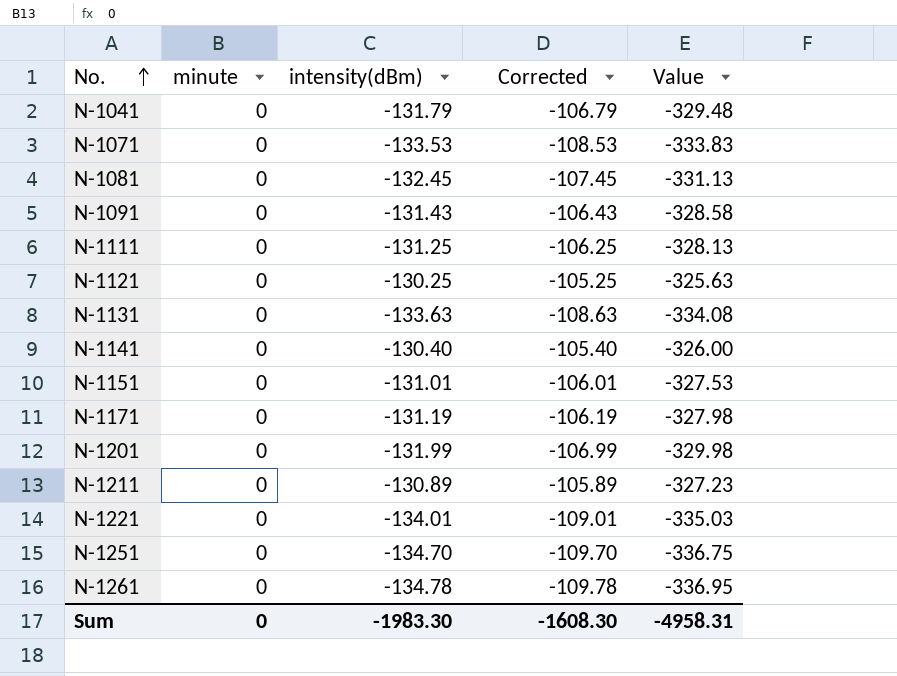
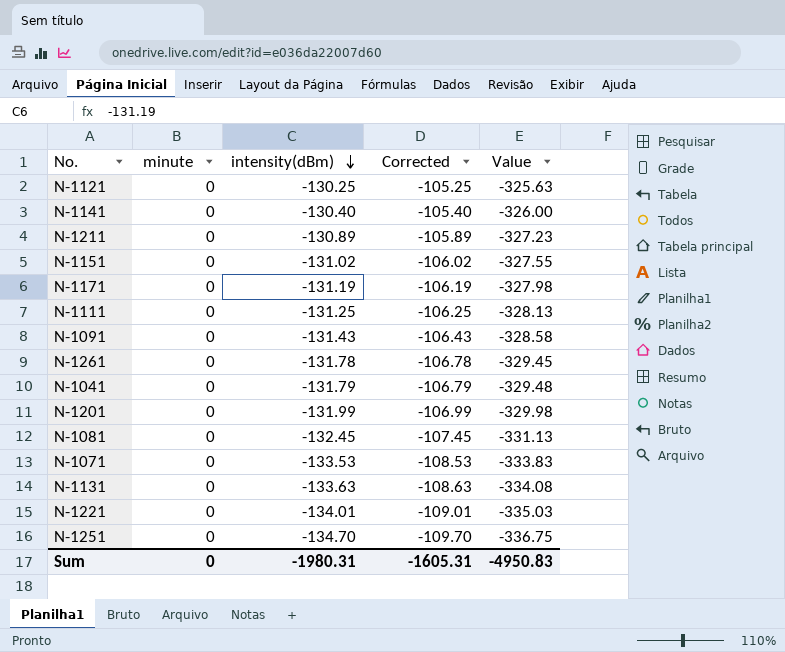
row order: No. ascending -> intensity(dBm) descending
N-1151 | intensity(dBm): -131.01 -> -131.02
N-1151 | Corrected: -106.01 -> -106.02
N-1151 | Value: -327.53 -> -327.55
N-1261 | intensity(dBm): -134.78 -> -131.78
N-1261 | Corrected: -109.78 -> -106.78
N-1261 | Value: -336.95 -> -329.45
Sum | intensity(dBm): -1983.30 -> -1980.31
Sum | Corrected: -1608.30 -> -1605.31
Sum | Value: -4958.31 -> -4950.83

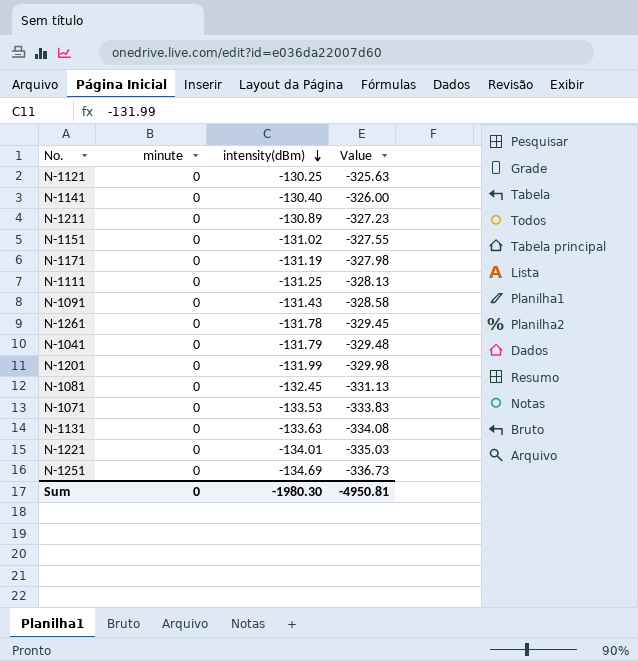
column Corrected | formula: [intensity(dBm)] + 25 -> none
N-1251 | intensity(dBm): -134.70 -> -134.69
N-1251 | Value: -336.75 -> -336.73
Sum | intensity(dBm): -1980.31 -> -1980.30
Sum | Value: -4950.83 -> -4950.81

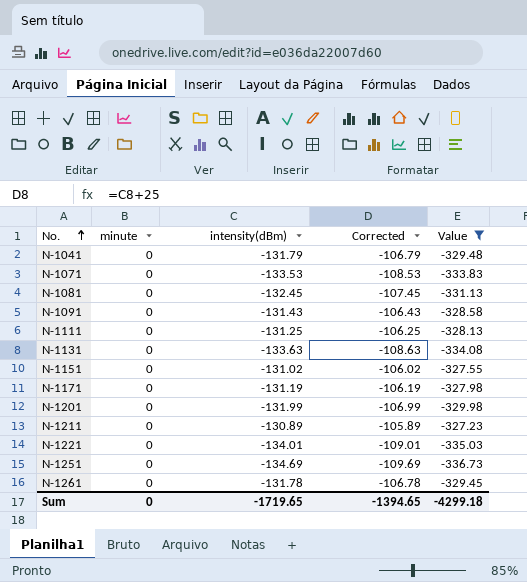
filter: none -> Value <= -327.23
row order: intensity(dBm) descending -> No. ascending
column Corrected | formula: none -> [intensity(dBm)] + 25
Sum | intensity(dBm): -1980.30 -> -1719.65
Sum | Value: -4950.81 -> -4299.18

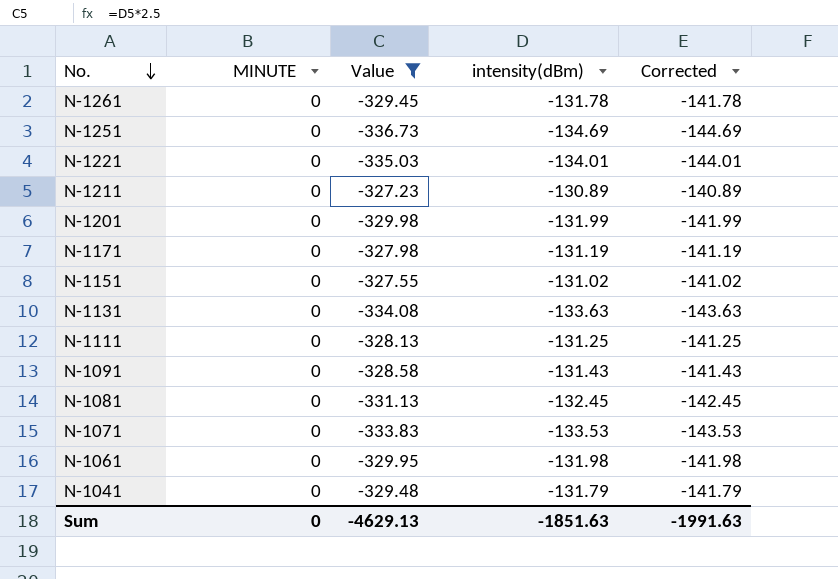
row order: No. ascending -> No. descending
column name: minute -> MINUTE
column Value | position: 5 -> 3
column Corrected | formula: [intensity(dBm)] + 25 -> [intensity(dBm)] - 10
row N-1061: none -> 0 | -329.95 | -131.98 | -141.98
Sum | Value: -4299.18 -> -4629.13
Sum | intensity(dBm): -1719.65 -> -1851.63
Sum | Corrected: -1394.65 -> -1991.63

